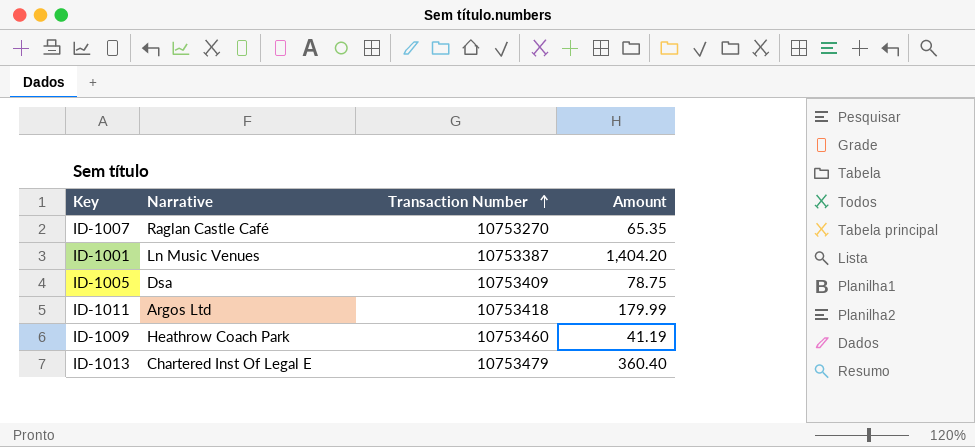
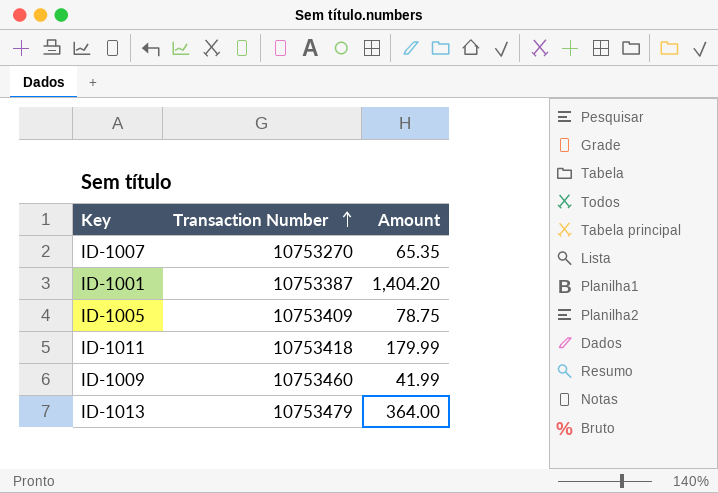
column Narrative | position: 2 -> none
ID-1009 | Amount: 41.19 -> 41.99
ID-1013 | Amount: 360.40 -> 364.00

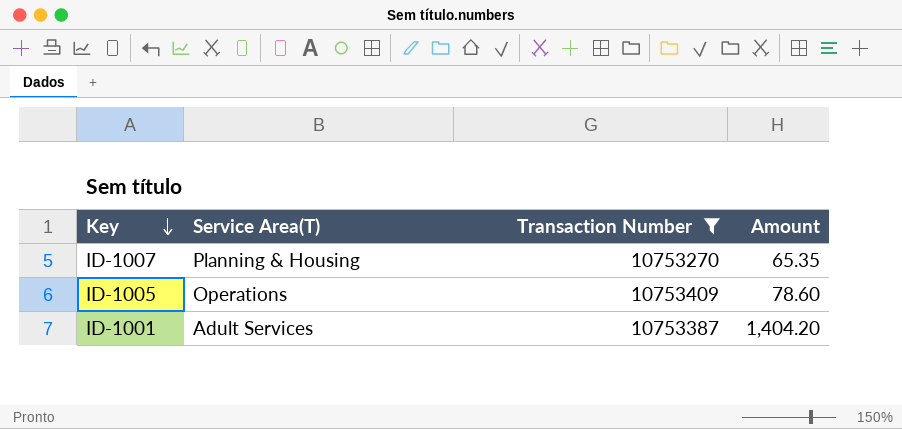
filter: none -> Transaction Number <= 10753409
row order: Transaction Number ascending -> Key descending
column Service Area(T) | position: none -> 2
ID-1005 | Amount: 78.75 -> 78.60

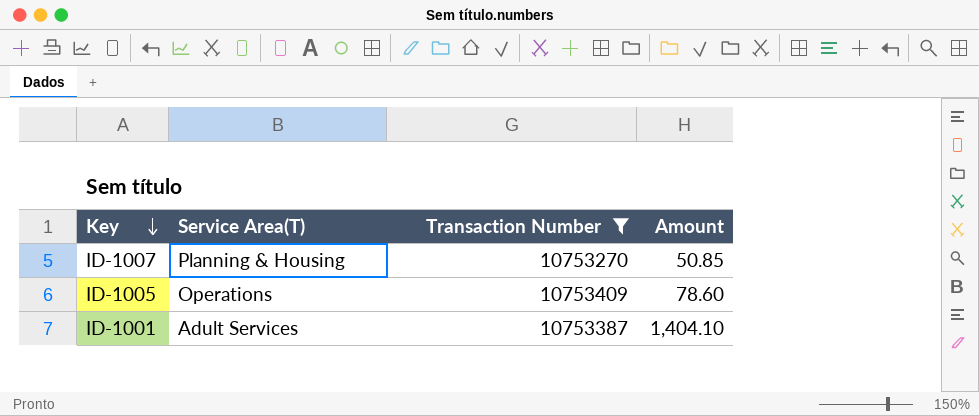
ID-1007 | Amount: 65.35 -> 50.85
ID-1001 | Amount: 1,404.20 -> 1,404.10

